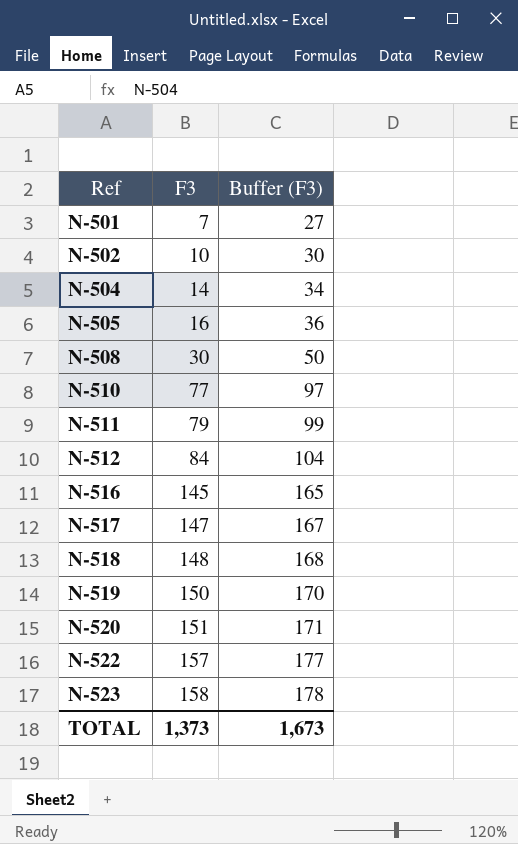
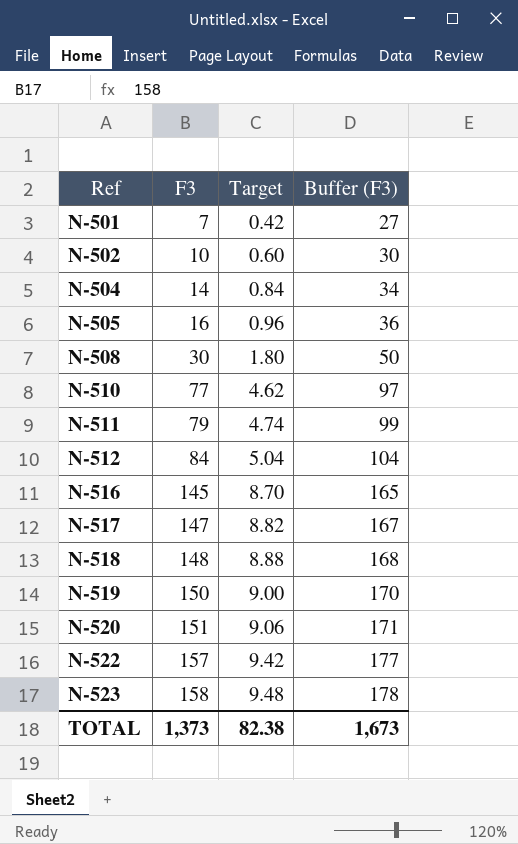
column Target | formula: none -> [F3] * 0.06

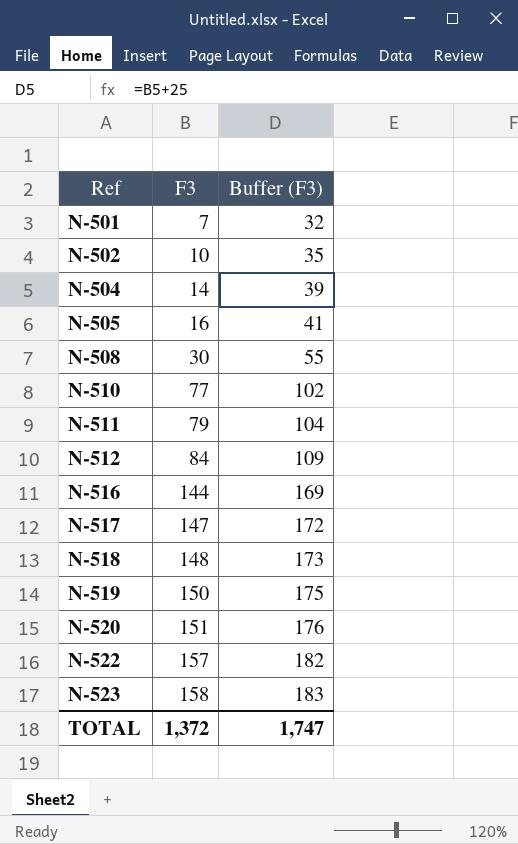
column Target | formula: [F3] * 0.06 -> none
column Buffer (F3) | formula: [F3] + 20 -> [F3] + 25
N-516 | F3: 145 -> 144
TOTAL | F3: 1,373 -> 1,372
TOTAL | Buffer (F3): 1,673 -> 1,747

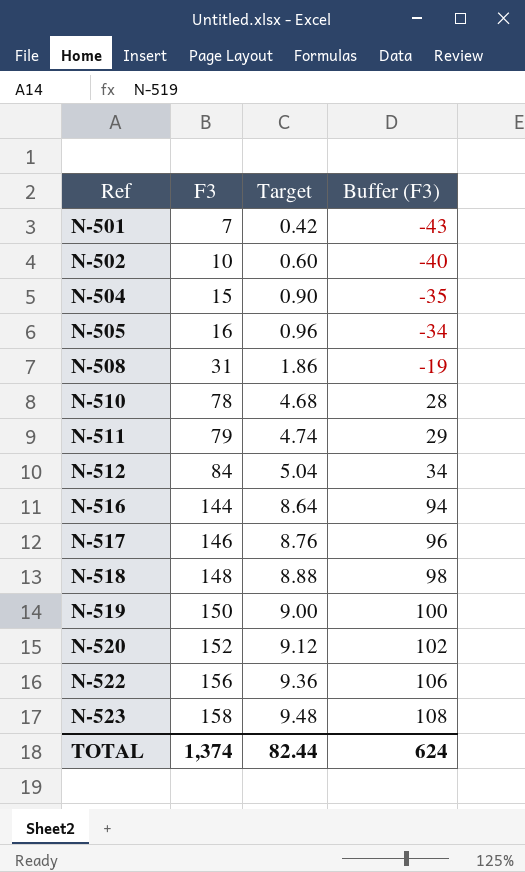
column Target | formula: none -> [F3] * 0.06
column Buffer (F3) | formula: [F3] + 25 -> [F3] - 50
N-504 | F3: 14 -> 15
N-508 | F3: 30 -> 31
N-510 | F3: 77 -> 78
N-517 | F3: 147 -> 146
N-520 | F3: 151 -> 152
N-522 | F3: 157 -> 156
TOTAL | F3: 1,372 -> 1,374
TOTAL | Buffer (F3): 1,747 -> 624

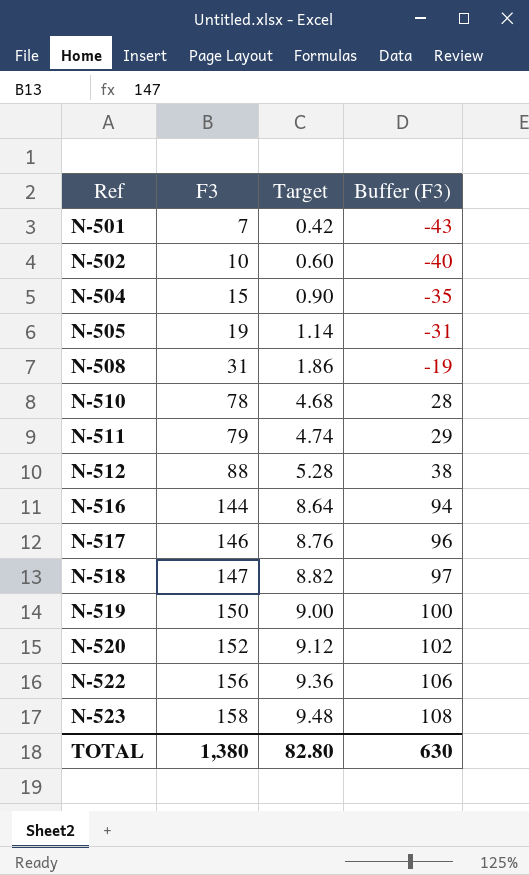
N-505 | F3: 16 -> 19
N-505 | Target: 0.96 -> 1.14
N-505 | Buffer (F3): -34 -> -31
N-512 | F3: 84 -> 88
N-512 | Target: 5.04 -> 5.28
N-512 | Buffer (F3): 34 -> 38
N-518 | F3: 148 -> 147
N-518 | Target: 8.88 -> 8.82
N-518 | Buffer (F3): 98 -> 97
TOTAL | F3: 1,374 -> 1,380
TOTAL | Target: 82.44 -> 82.80
TOTAL | Buffer (F3): 624 -> 630

